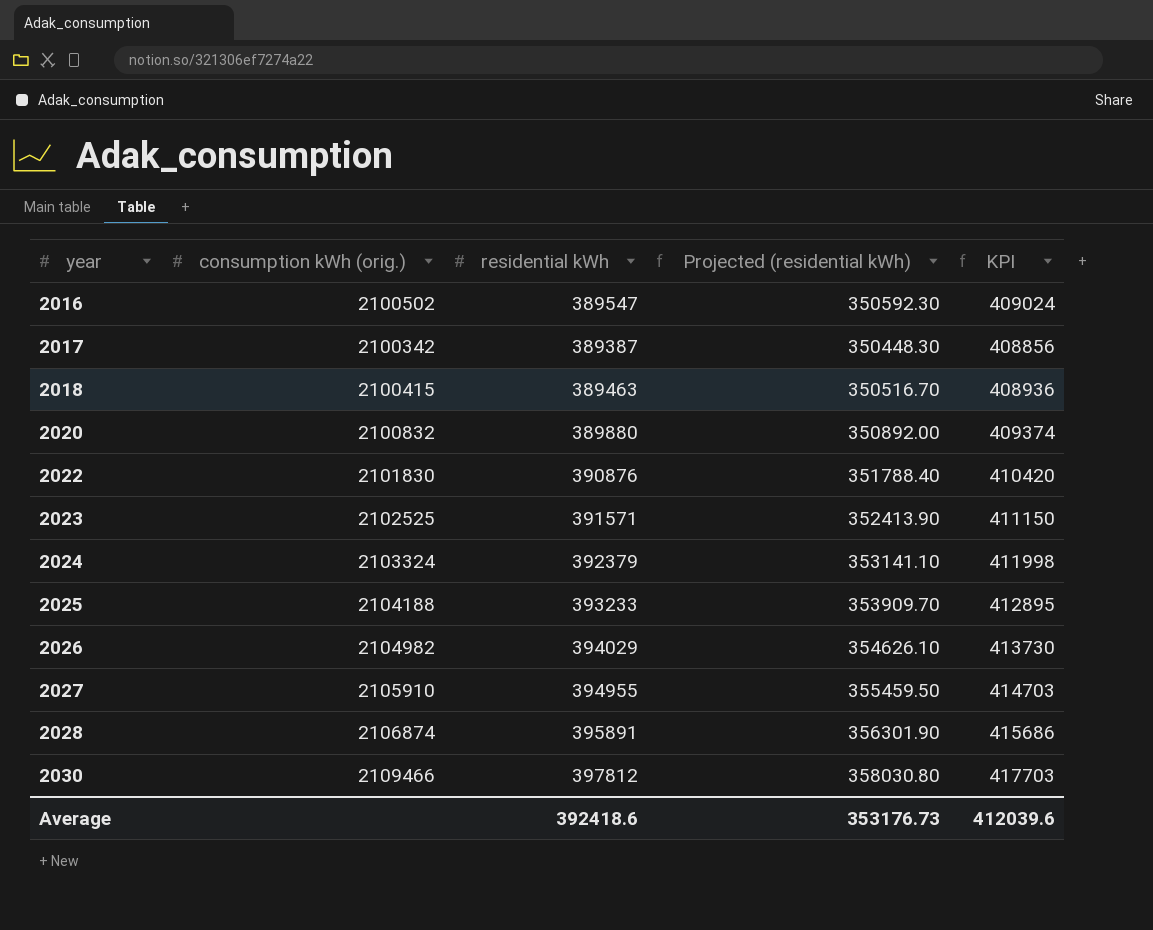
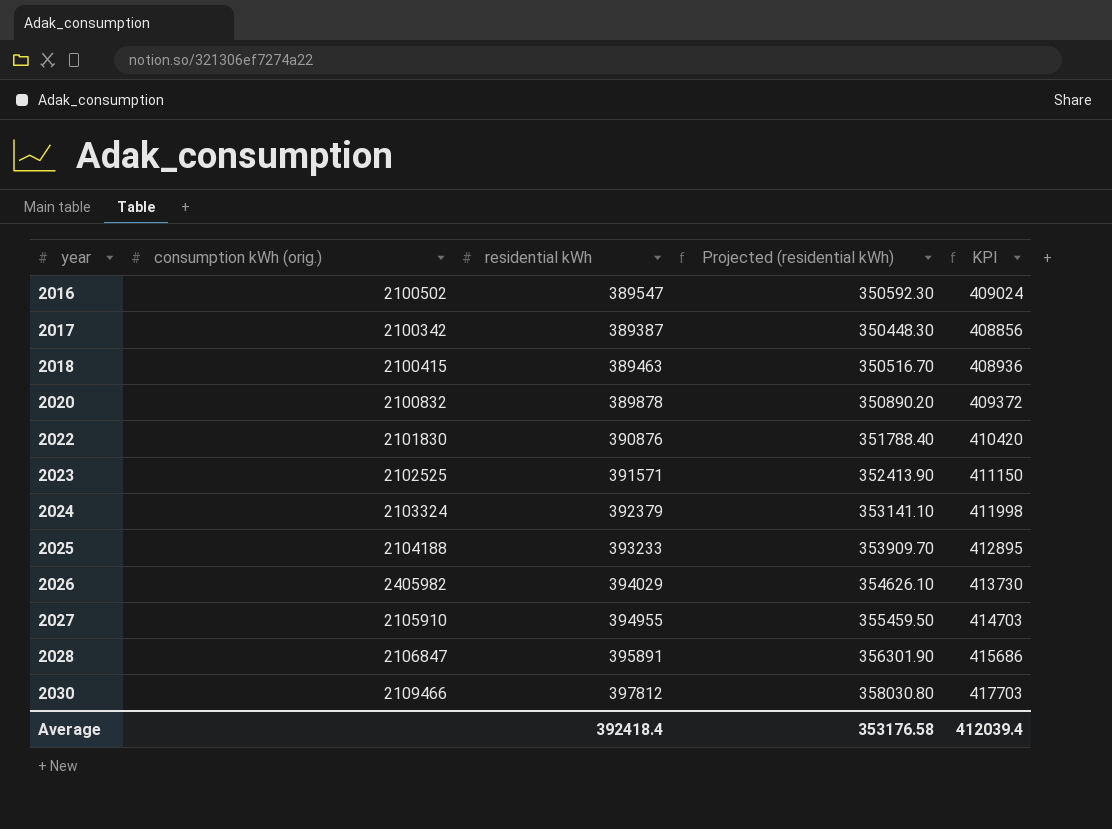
2020 | residential kWh: 389880 -> 389878
2020 | Projected (residential kWh): 350892.00 -> 350890.20
2020 | KPI: 409374 -> 409372
2026 | consumption kWh (orig.): 2104982 -> 2405982
2028 | consumption kWh (orig.): 2106874 -> 2106847
Average | residential kWh: 392418.6 -> 392418.4
Average | Projected (residential kWh): 353176.73 -> 353176.58
Average | KPI: 412039.6 -> 412039.4

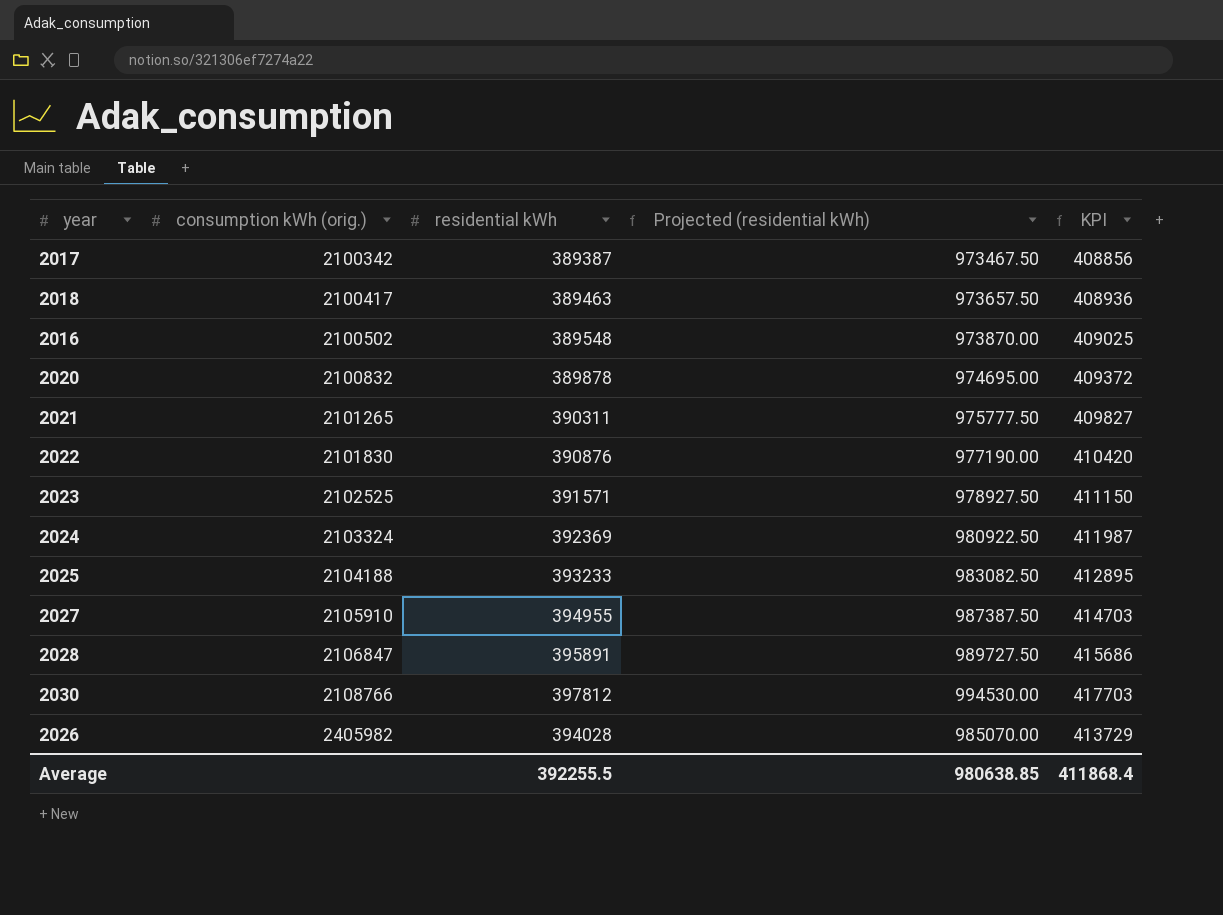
row order: year ascending -> consumption kWh (orig.) ascending
column Projected (residential kWh) | formula: [residential kWh] * 0.9 -> [residential kWh] * 2.5
2018 | consumption kWh (orig.): 2100415 -> 2100417
2016 | residential kWh: 389547 -> 389548
2016 | KPI: 409024 -> 409025
row 2021: none -> 2101265 | 390311 | 975777.50 | 409827
2024 | residential kWh: 392379 -> 392369
2024 | KPI: 411998 -> 411987
2030 | consumption kWh (orig.): 2109466 -> 2108766
2026 | residential kWh: 394029 -> 394028
2026 | KPI: 413730 -> 413729
Average | residential kWh: 392418.4 -> 392255.5
Average | Projected (residential kWh): 353176.58 -> 980638.85
Average | KPI: 412039.4 -> 411868.4

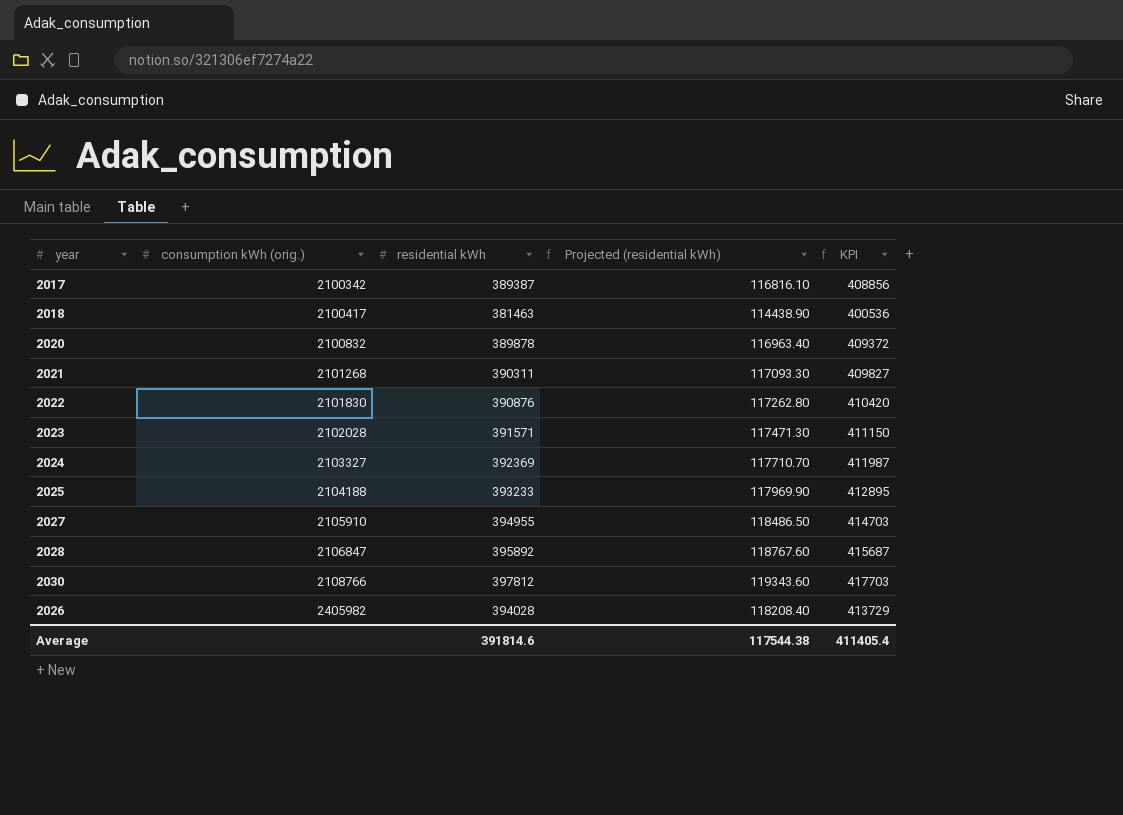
column Projected (residential kWh) | formula: [residential kWh] * 2.5 -> [residential kWh] * 0.3
row 2016: 2100502 | 389548 | 973870.00 | 409025 -> none
2018 | residential kWh: 389463 -> 381463
2018 | KPI: 408936 -> 400536
2021 | consumption kWh (orig.): 2101265 -> 2101268
2023 | consumption kWh (orig.): 2102525 -> 2102028
2024 | consumption kWh (orig.): 2103324 -> 2103327
2028 | residential kWh: 395891 -> 395892
2028 | KPI: 415686 -> 415687
Average | residential kWh: 392255.5 -> 391814.6
Average | Projected (residential kWh): 980638.85 -> 117544.38
Average | KPI: 411868.4 -> 411405.4

